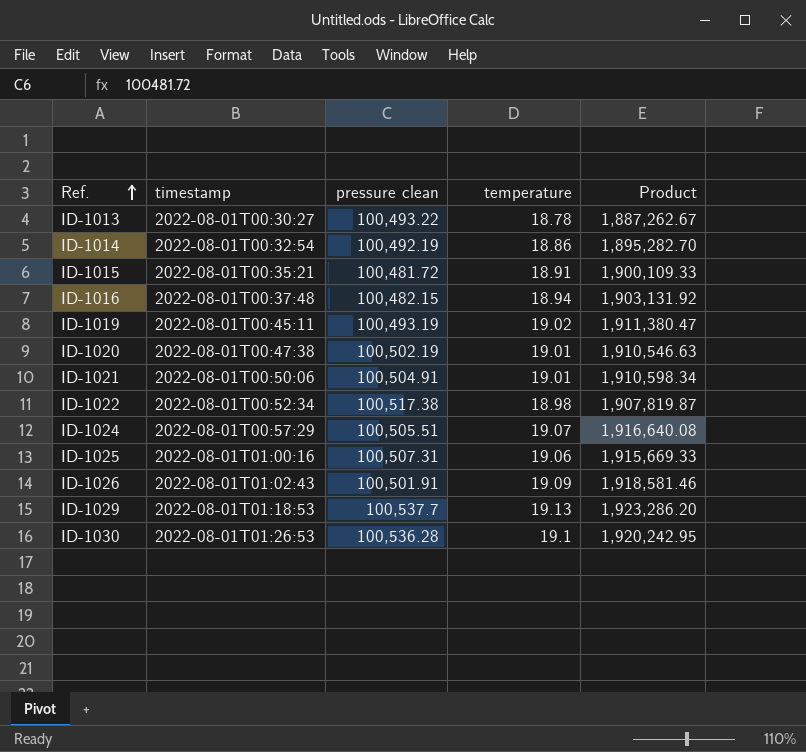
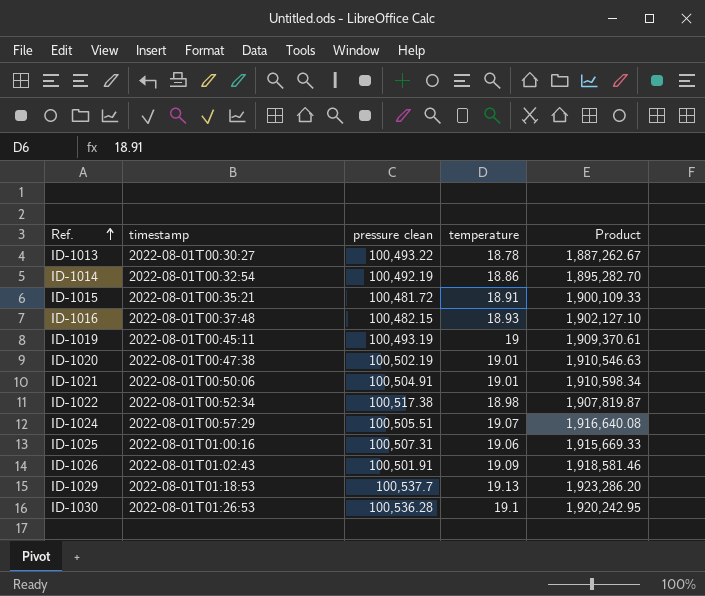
ID-1016 | temperature: 18.94 -> 18.93
ID-1016 | Product: 1,903,131.92 -> 1,902,127.10
ID-1019 | temperature: 19.02 -> 19
ID-1019 | Product: 1,911,380.47 -> 1,909,370.61

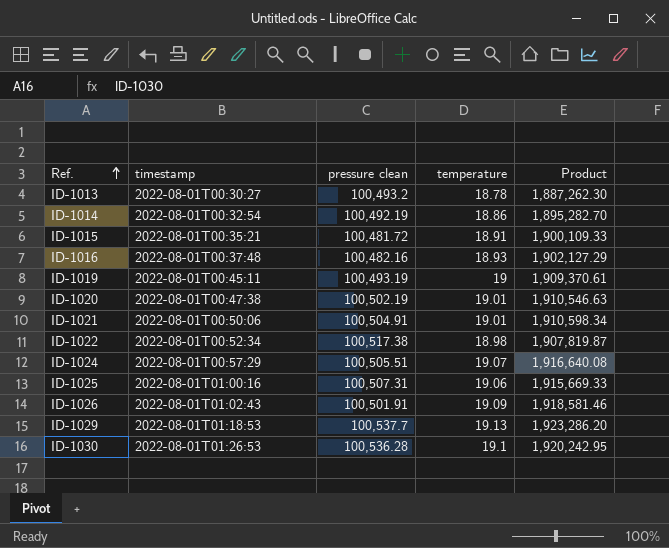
ID-1013 | pressure clean: 100,493.22 -> 100,493.2
ID-1013 | Product: 1,887,262.67 -> 1,887,262.30
ID-1016 | pressure clean: 100,482.15 -> 100,482.16
ID-1016 | Product: 1,902,127.10 -> 1,902,127.29

